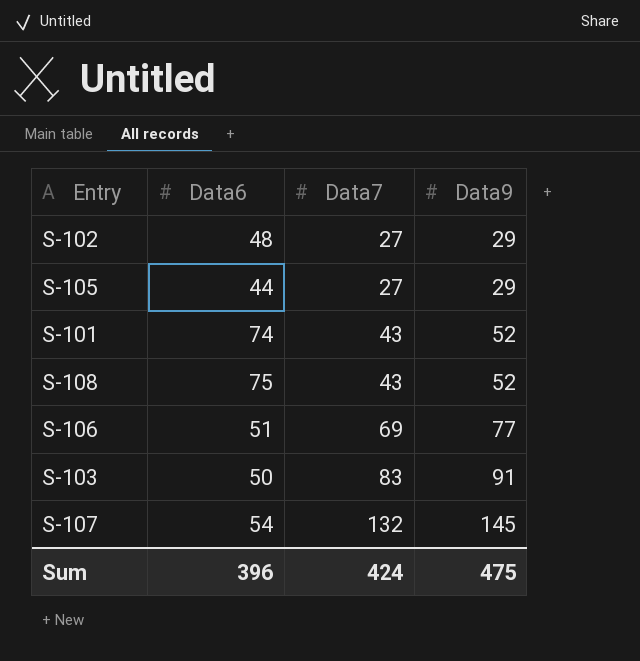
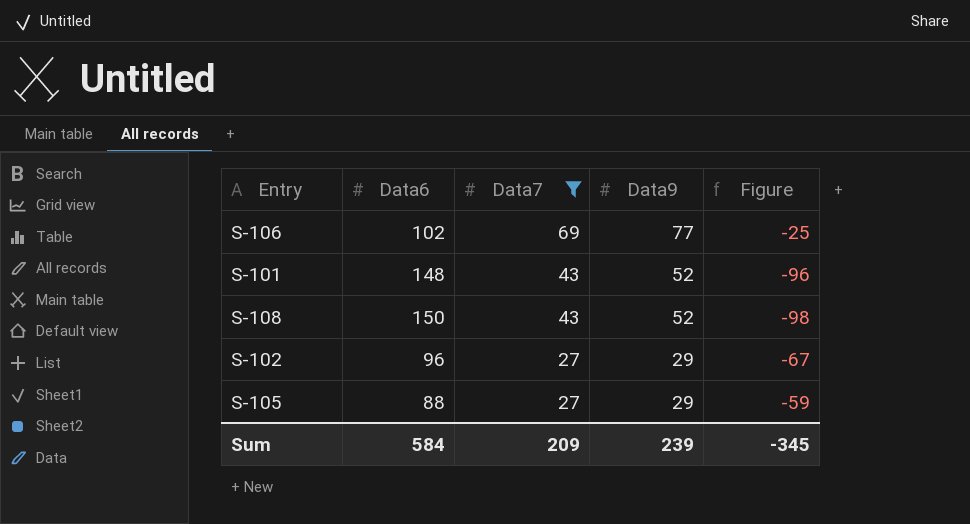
filter: none -> Data7 <= 69
row order: Data7 ascending -> Data7 descending
column Figure | formula: none -> [Data9] - [Data6]
S-106 | Data6: 51 -> 102
S-101 | Data6: 74 -> 148
S-108 | Data6: 75 -> 150
S-102 | Data6: 48 -> 96
S-105 | Data6: 44 -> 88
Sum | Data6: 396 -> 584
Sum | Data7: 424 -> 209
Sum | Data9: 475 -> 239

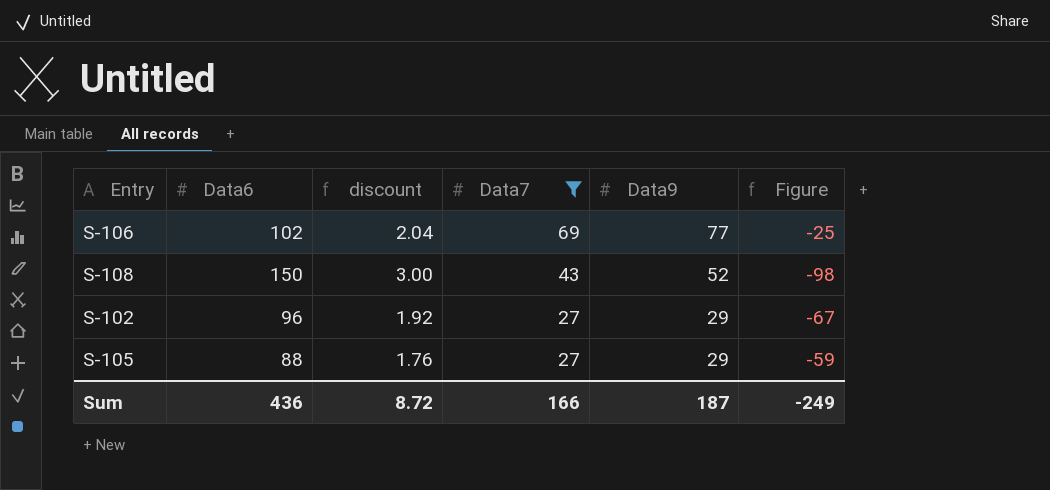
column discount | formula: none -> [Data6] * 0.02
row S-101: 148 | 43 | 52 | -96 -> none
Sum | Data6: 584 -> 436
Sum | Data7: 209 -> 166
Sum | Data9: 239 -> 187
Sum | Figure: -345 -> -249

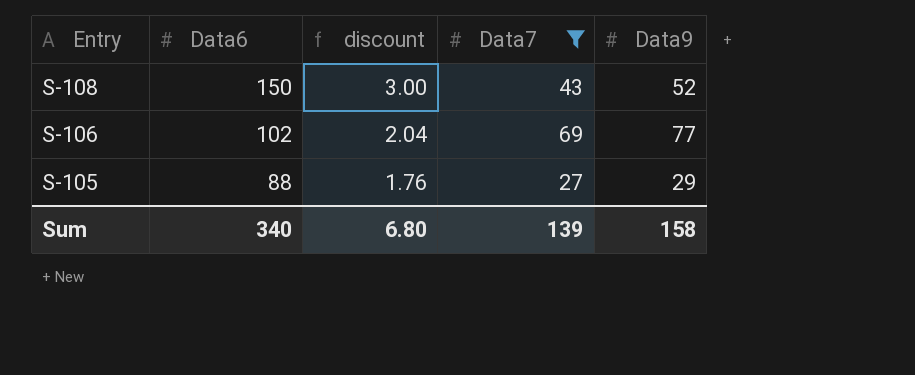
row order: Data7 descending -> Entry descending
column Figure | formula: [Data9] - [Data6] -> none
row S-102: 96 | 1.92 | 27 | 29 | -67 -> none
Sum | Data6: 436 -> 340
Sum | discount: 8.72 -> 6.80
Sum | Data7: 166 -> 139
Sum | Data9: 187 -> 158

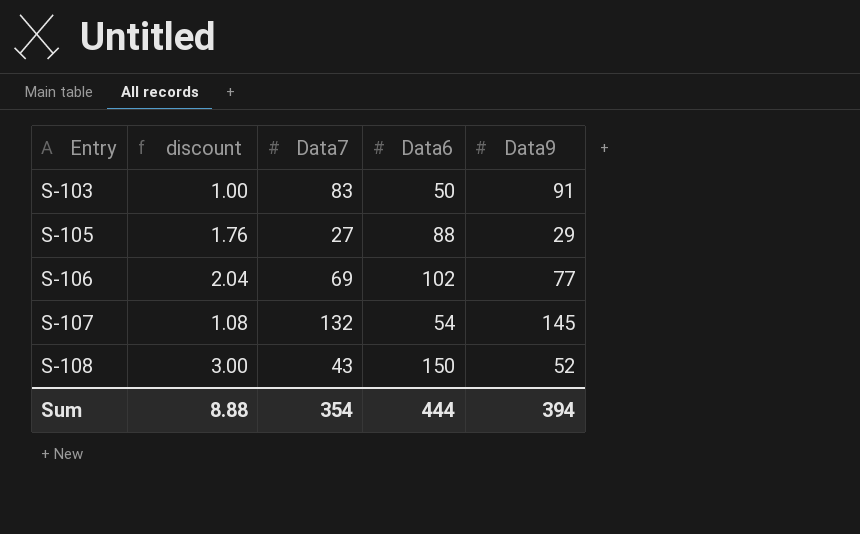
filter: Data7 <= 69 -> none
row order: Entry descending -> Entry ascending
column Data6 | position: 2 -> 4
Sum | discount: 6.80 -> 8.88
Sum | Data7: 139 -> 354
Sum | Data6: 340 -> 444
Sum | Data9: 158 -> 394

